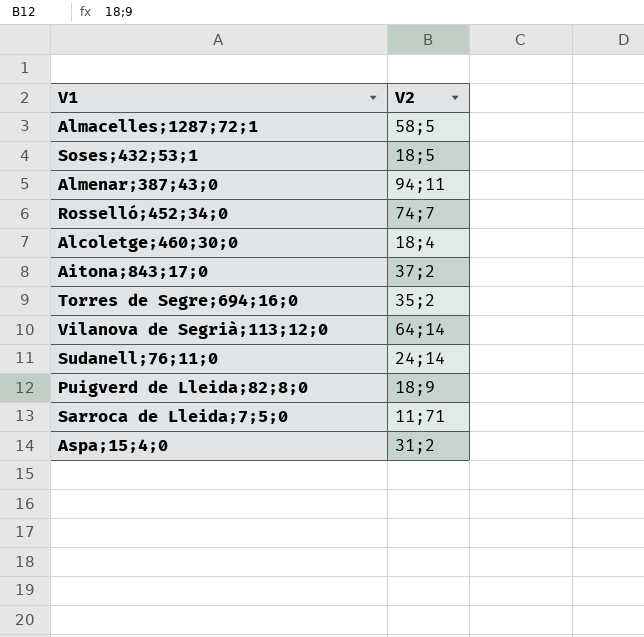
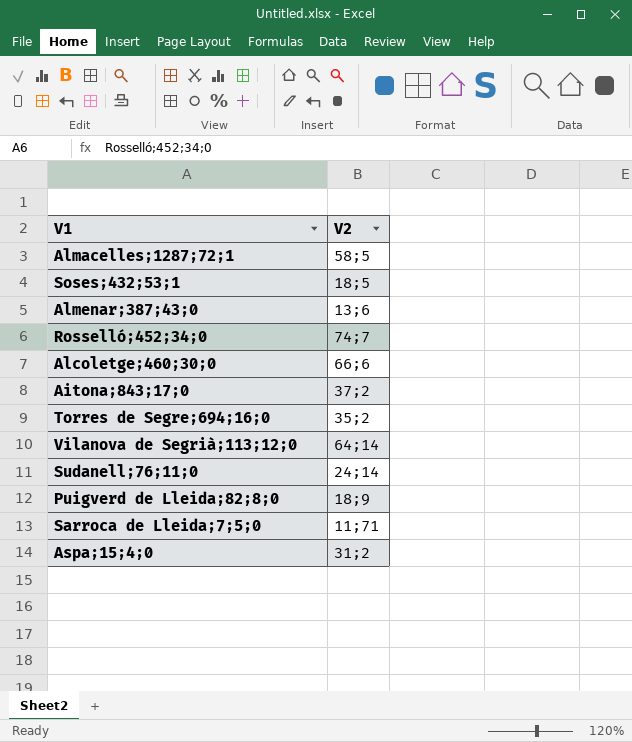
Almenar;387;43;0 | V2: 94;11 -> 13;6
Alcoletge;460;30;0 | V2: 18;4 -> 66;6

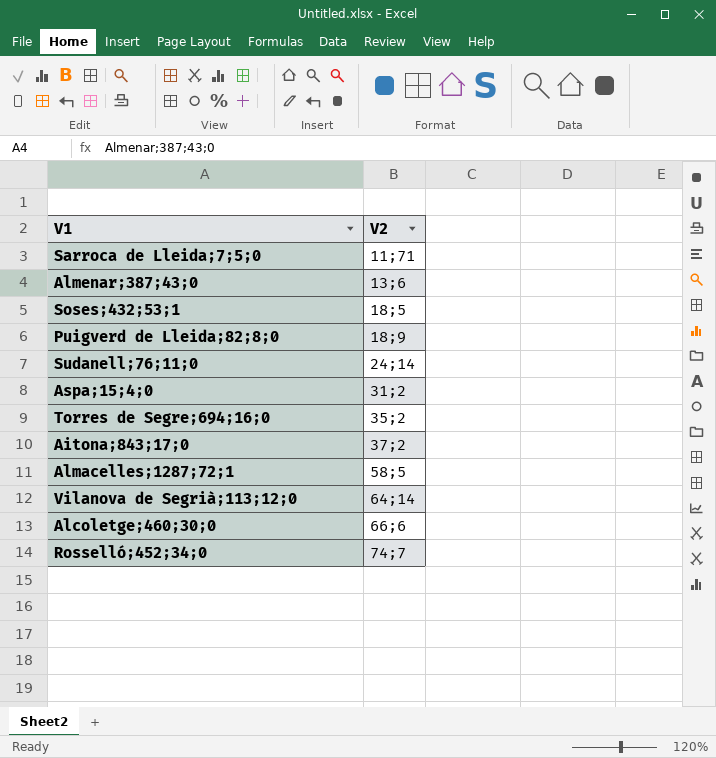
row order: none -> V2 ascending

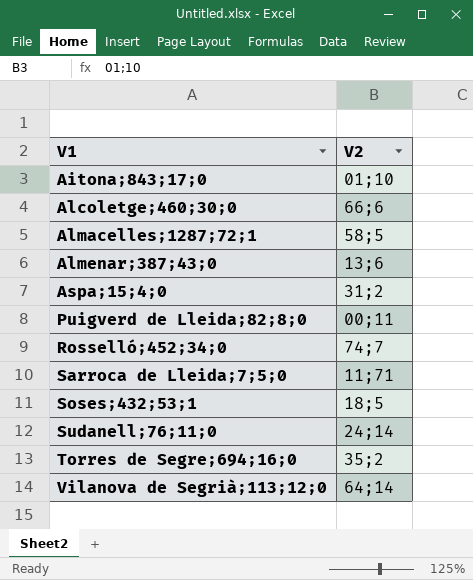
row order: V2 ascending -> V1 ascending
Aitona;843;17;0 | V2: 37;2 -> 01;10
Puigverd de Lleida;82;8;0 | V2: 18;9 -> 00;11

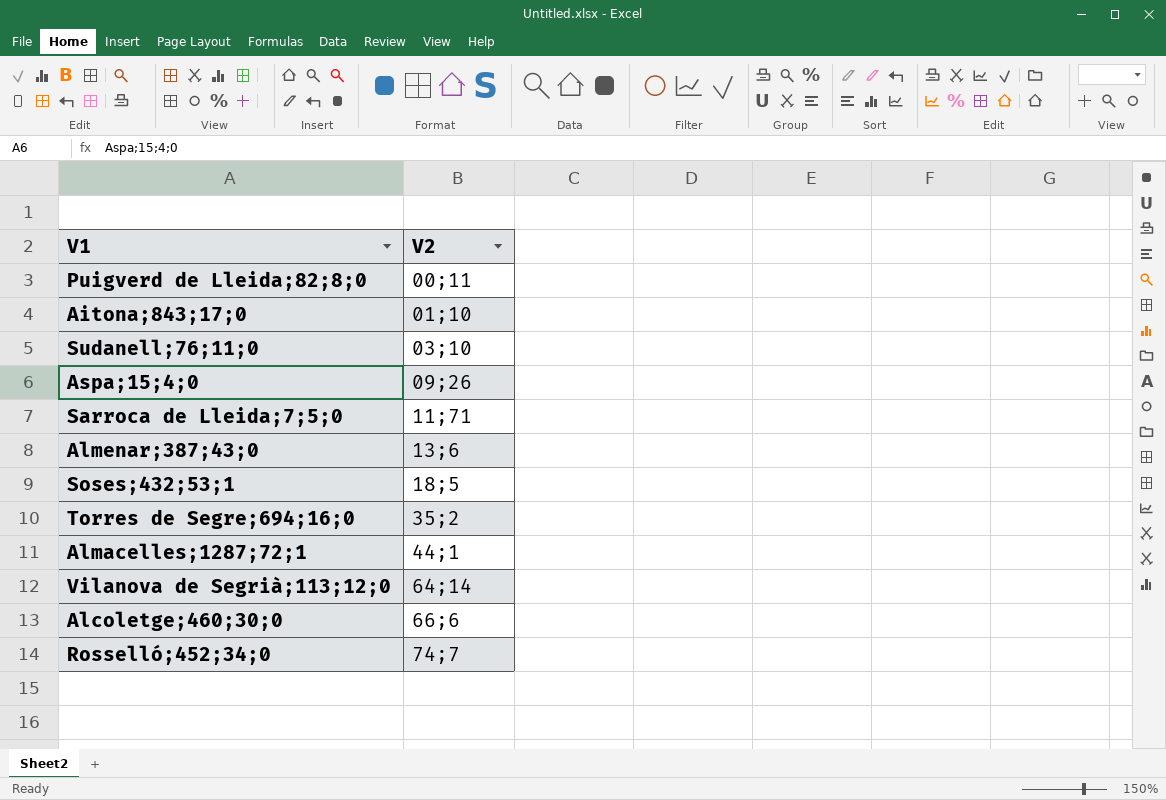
row order: V1 ascending -> V2 ascending
Sudanell;76;11;0 | V2: 24;14 -> 03;10
Aspa;15;4;0 | V2: 31;2 -> 09;26
Almacelles;1287;72;1 | V2: 58;5 -> 44;1

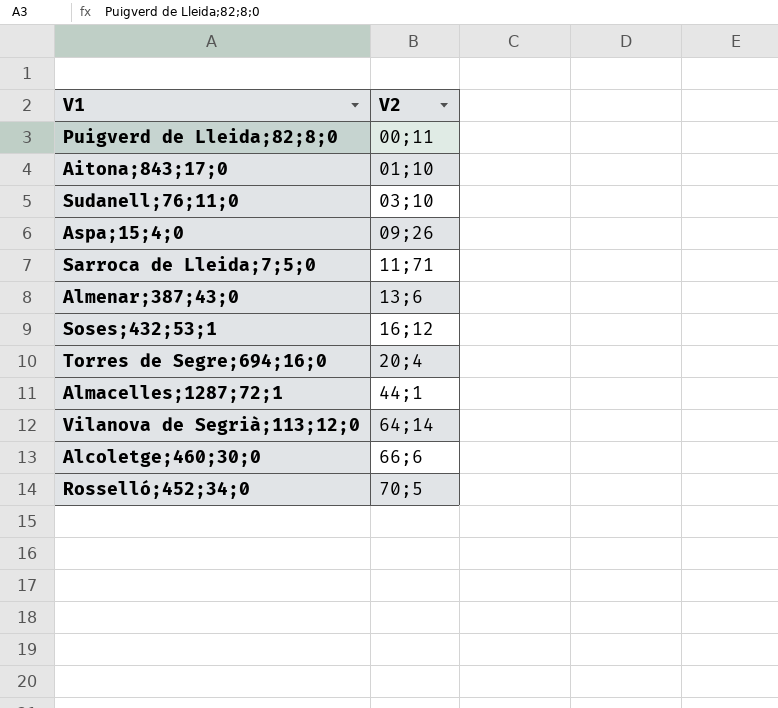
Soses;432;53;1 | V2: 18;5 -> 16;12
Torres de Segre;694;16;0 | V2: 35;2 -> 20;4
Rosselló;452;34;0 | V2: 74;7 -> 70;5

